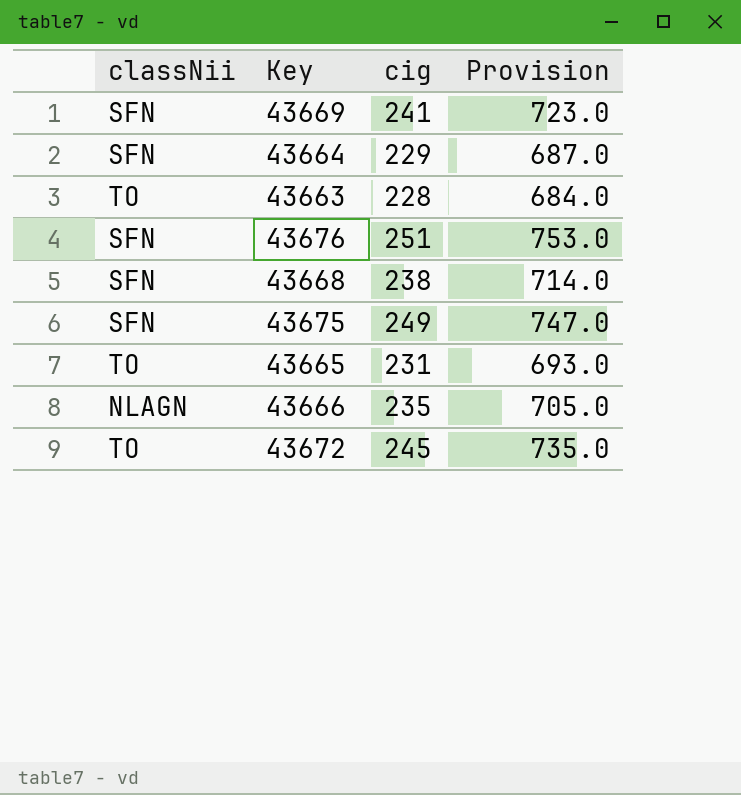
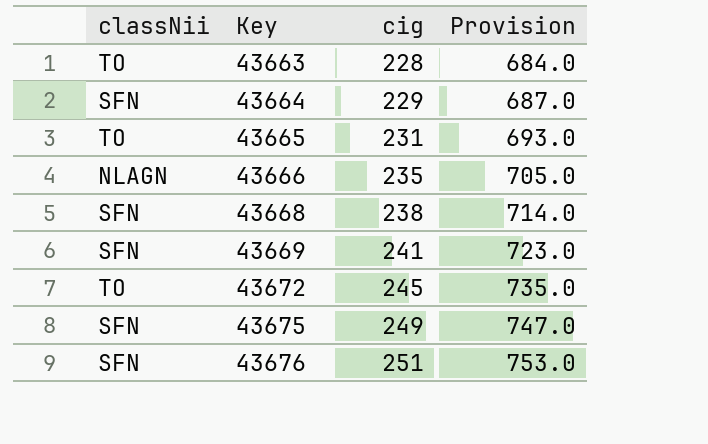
row order: none -> Key ascending

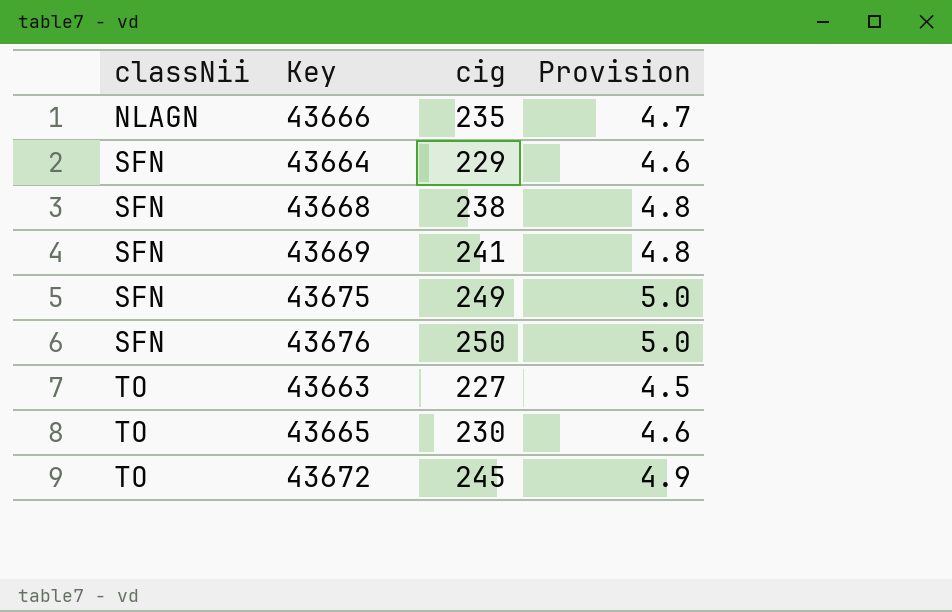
row order: Key ascending -> classNii ascending
column Provision | formula: [cig] * 3 -> [cig] * 0.02
43676 | cig: 251 -> 250
43663 | cig: 228 -> 227
43665 | cig: 231 -> 230

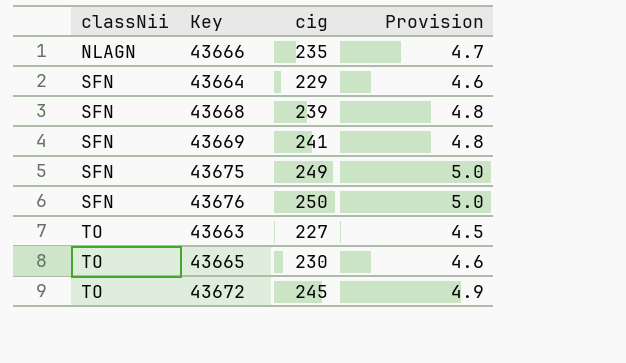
43668 | cig: 238 -> 239

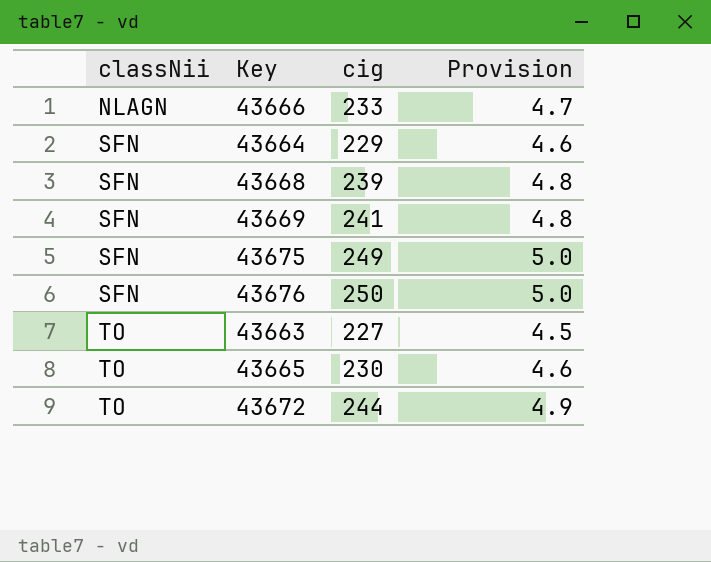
43666 | cig: 235 -> 233
43672 | cig: 245 -> 244

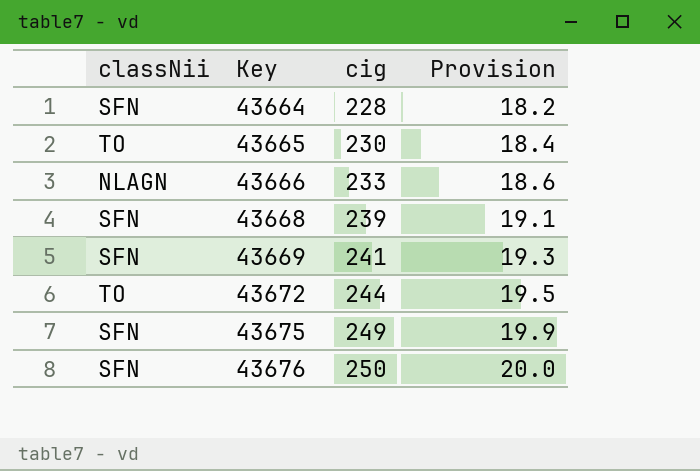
row order: classNii ascending -> Key ascending
column Provision | formula: [cig] * 0.02 -> [cig] * 0.08
row 43663: TO | 227 | 4.5 -> none
43664 | cig: 229 -> 228

